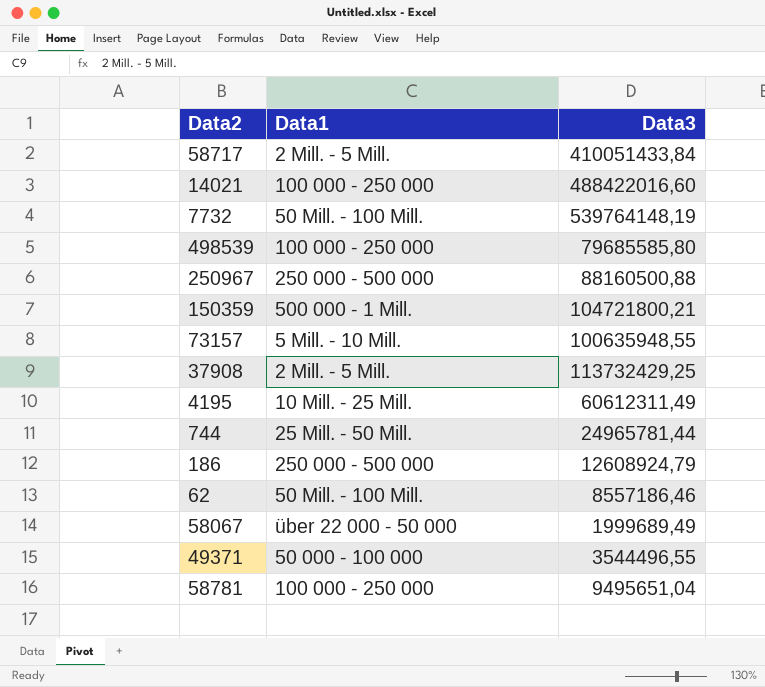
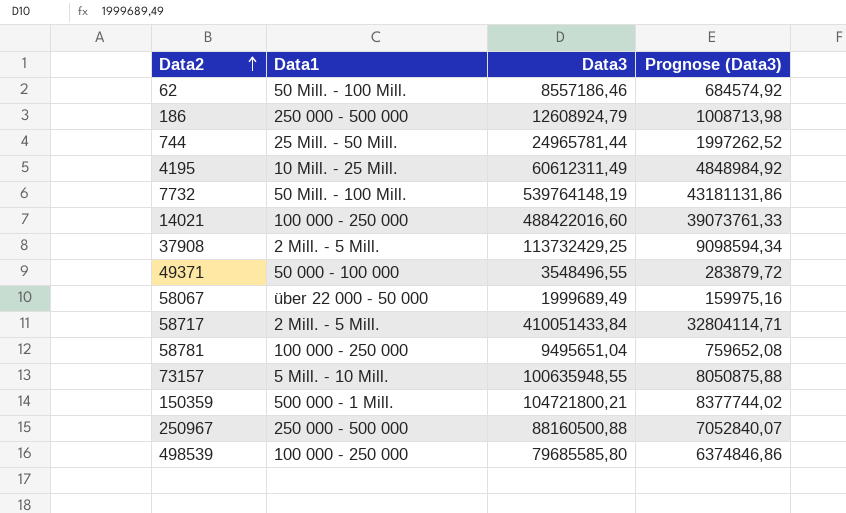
row order: none -> Data2 ascending
column Prognose (Data3) | formula: none -> [Data3] * 0,08
49371 | Data3: 3544496,55 -> 3548496,55

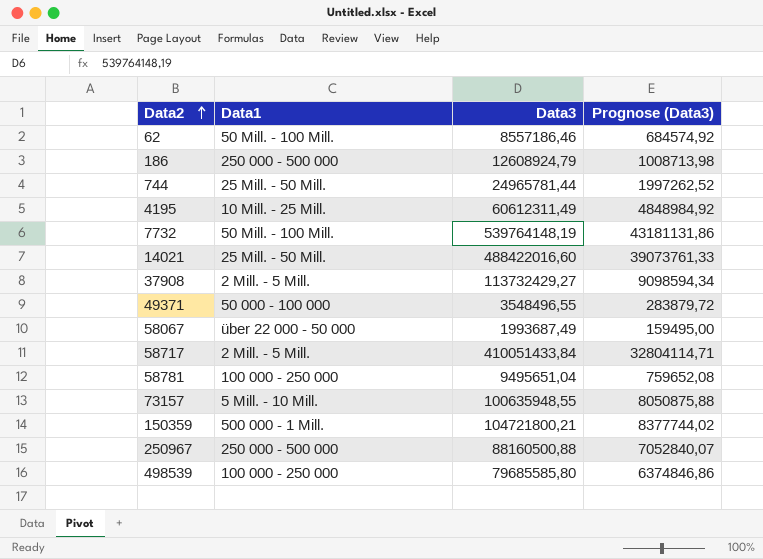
14021 | Data1: 100 000 - 250 000 -> 25 Mill. - 50 Mill.
37908 | Data3: 113732429,25 -> 113732429,27
58067 | Data3: 1999689,49 -> 1993687,49
58067 | Prognose (Data3): 159975,16 -> 159495,00

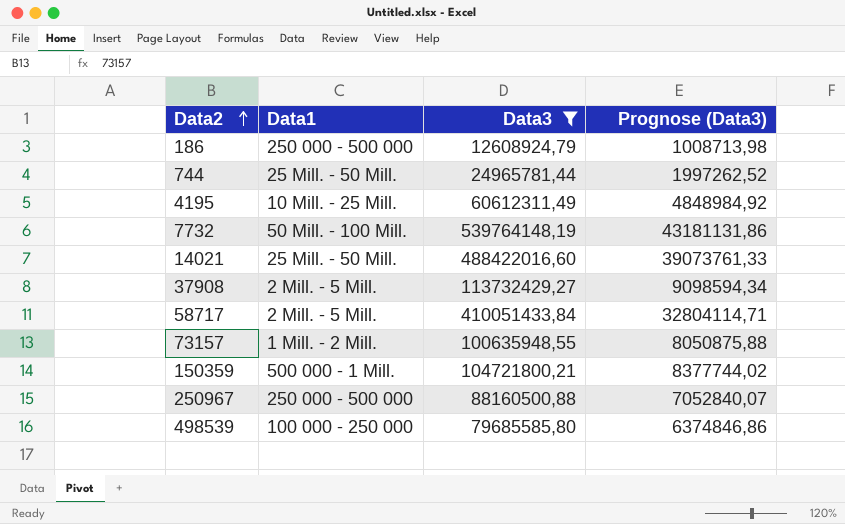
filter: none -> Data3 >= 12608924,79
73157 | Data1: 5 Mill. - 10 Mill. -> 1 Mill. - 2 Mill.

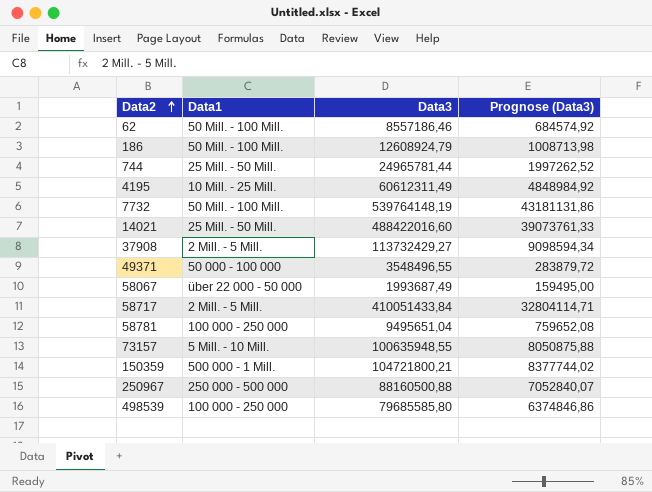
filter: Data3 >= 12608924,79 -> none
186 | Data1: 250 000 - 500 000 -> 50 Mill. - 100 Mill.
73157 | Data1: 1 Mill. - 2 Mill. -> 5 Mill. - 10 Mill.

